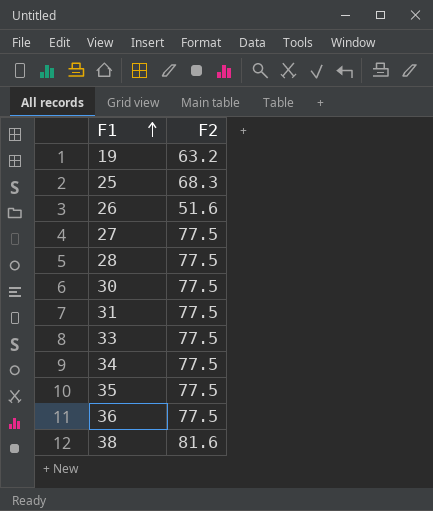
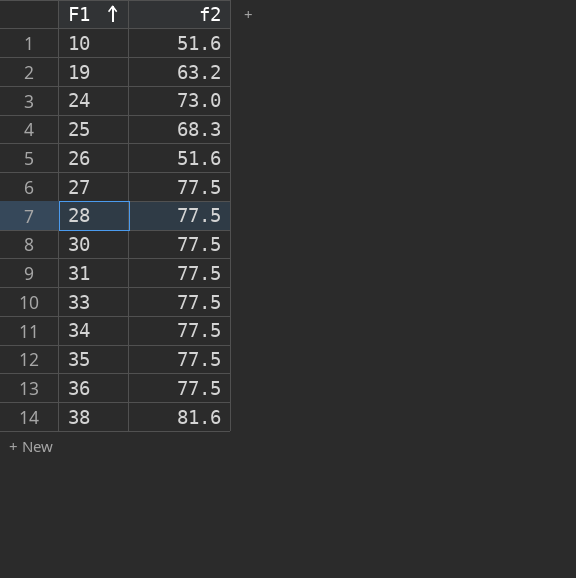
column name: F2 -> f2
row 10: none -> 51.6
row 24: none -> 73.0

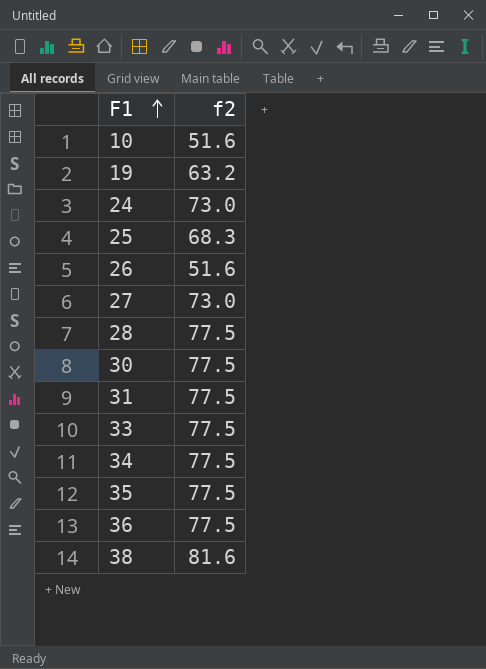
27 | f2: 77.5 -> 73.0

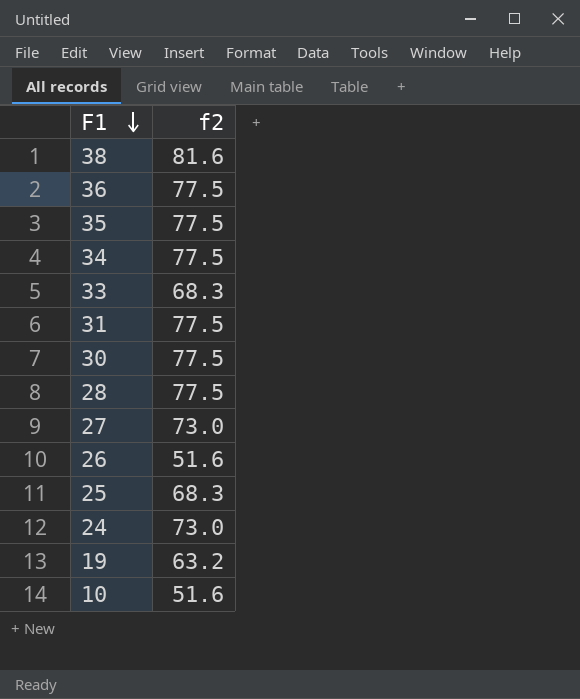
row order: F1 ascending -> F1 descending
33 | f2: 77.5 -> 68.3

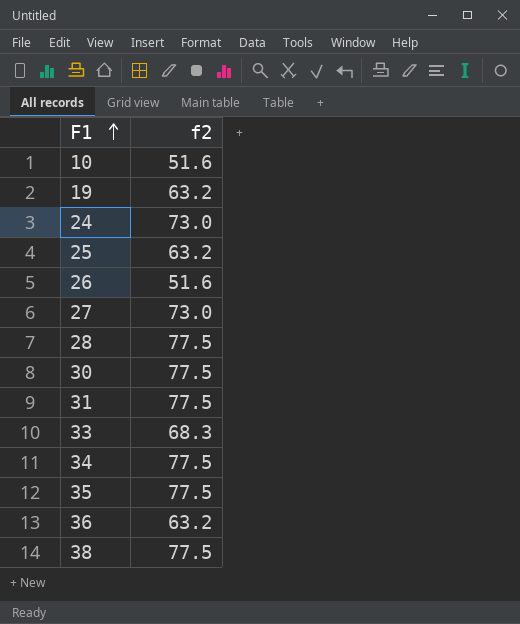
row order: F1 descending -> F1 ascending
25 | f2: 68.3 -> 63.2
36 | f2: 77.5 -> 63.2
38 | f2: 81.6 -> 77.5

